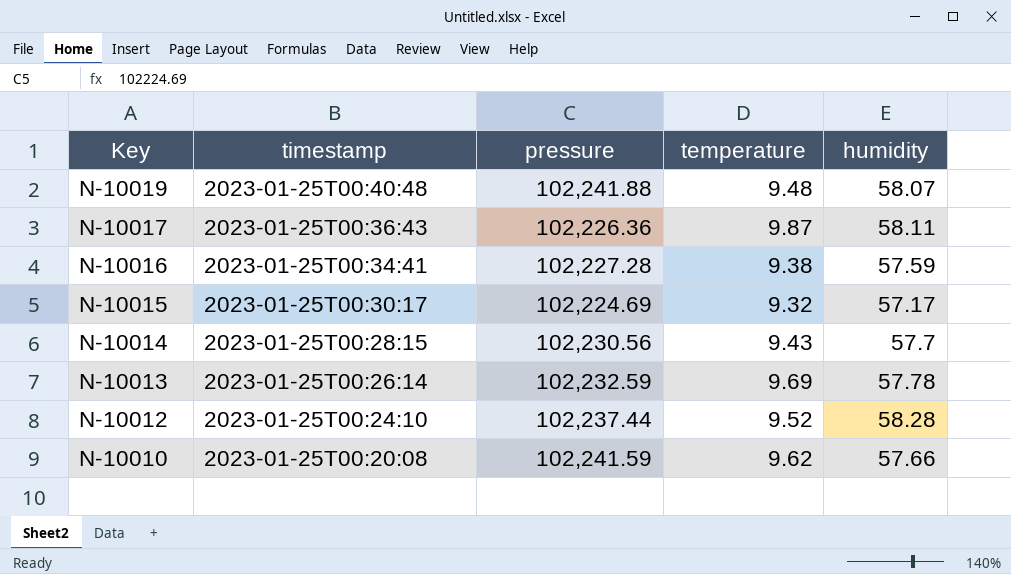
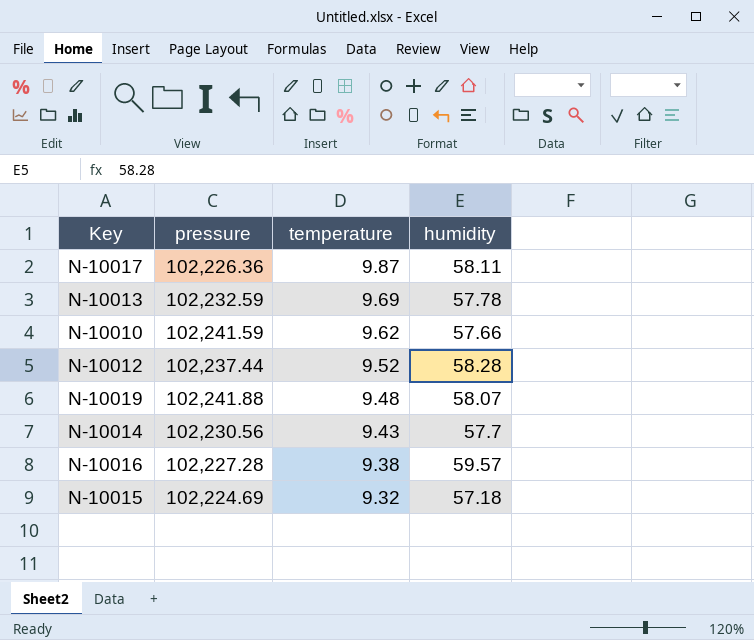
row order: Key descending -> temperature descending
column timestamp | position: 2 -> none
N-10016 | humidity: 57.59 -> 59.57
N-10015 | humidity: 57.17 -> 57.18

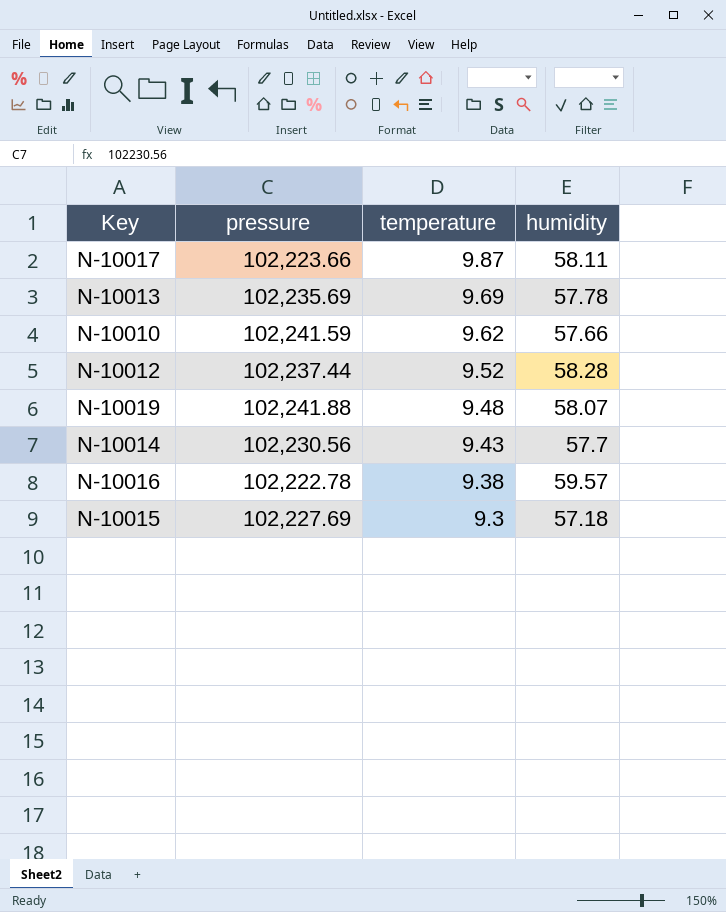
N-10017 | pressure: 102,226.36 -> 102,223.66
N-10013 | pressure: 102,232.59 -> 102,235.69
N-10016 | pressure: 102,227.28 -> 102,222.78
N-10015 | pressure: 102,224.69 -> 102,227.69
N-10015 | temperature: 9.32 -> 9.3

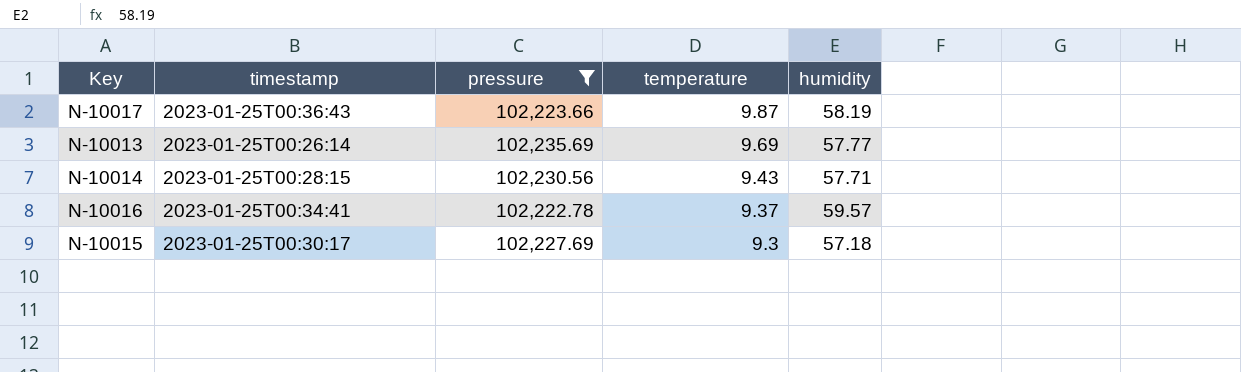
filter: none -> pressure <= 102,235.69
column timestamp | position: none -> 2
N-10017 | humidity: 58.11 -> 58.19
N-10013 | humidity: 57.78 -> 57.77
N-10014 | humidity: 57.7 -> 57.71
N-10016 | temperature: 9.38 -> 9.37

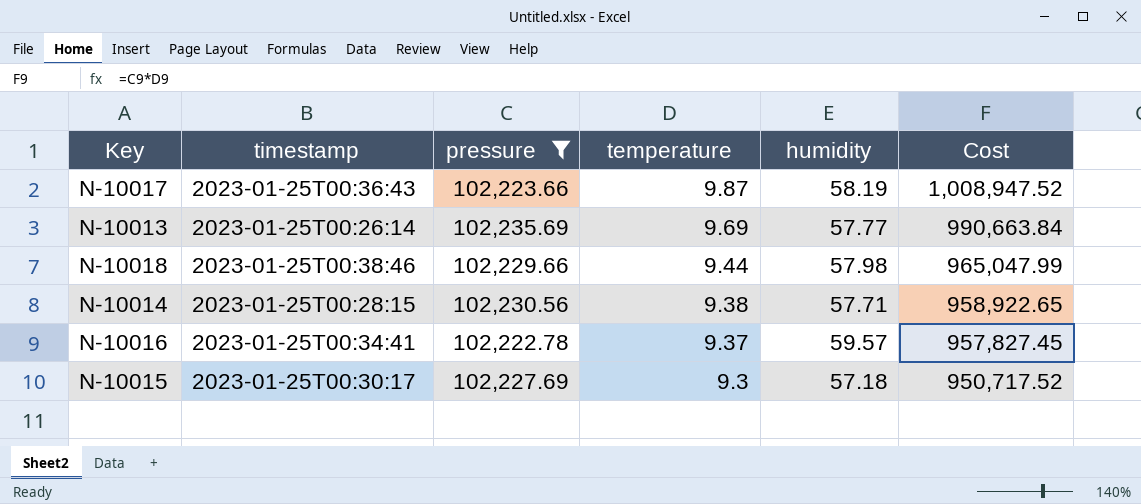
column Cost | formula: none -> [pressure] * [temperature]
row N-10018: none -> 2023-01-25T00:38:46 | 102,229.66 | 9.44 | 57.98 | 965,047.99
N-10014 | temperature: 9.43 -> 9.38

